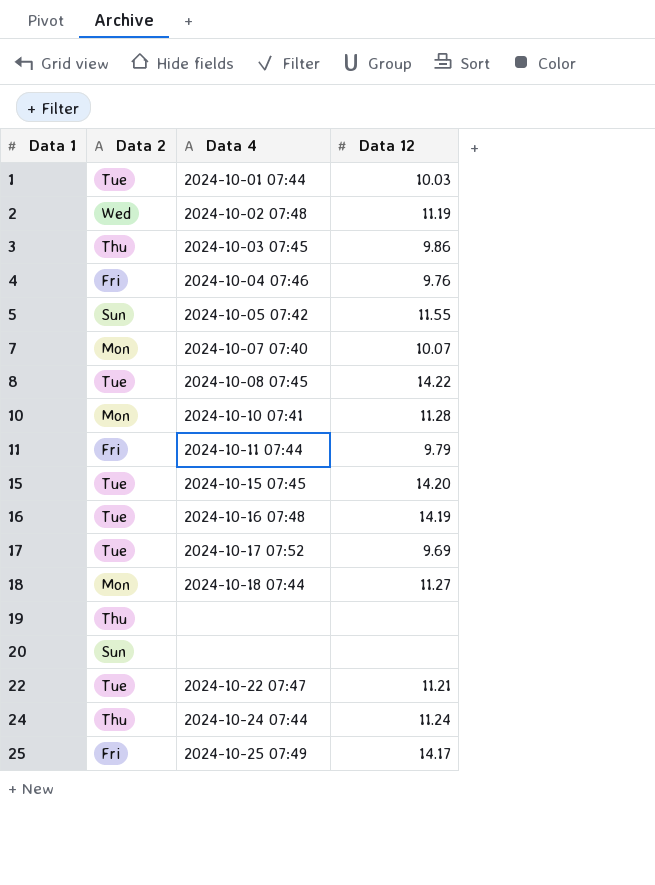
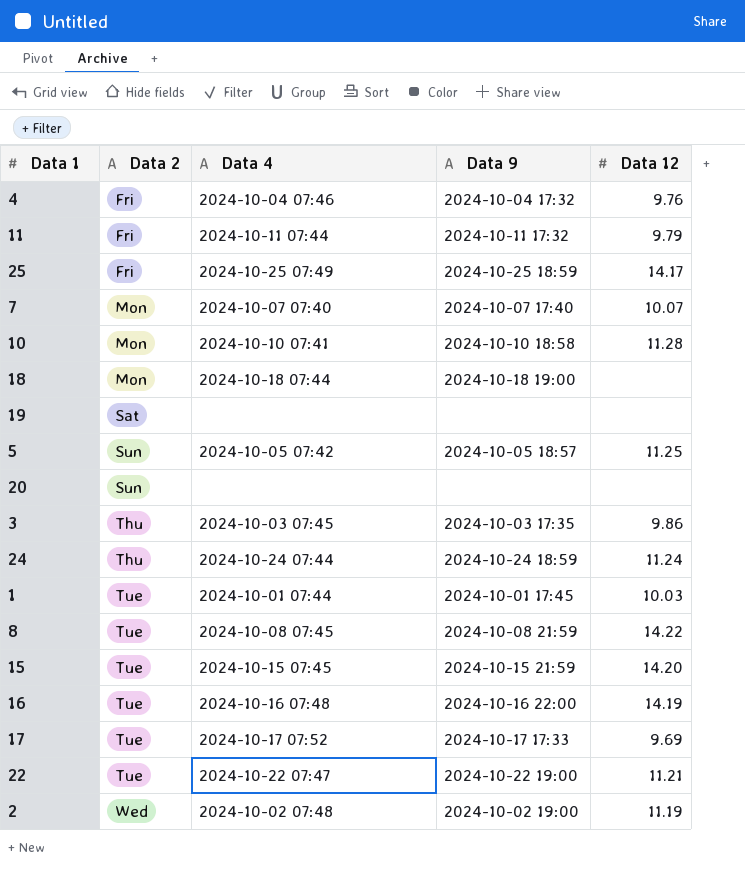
row order: Data 1 ascending -> Data 2 ascending
column Data 9 | position: none -> 4
18 | Data 12: 11.27 -> none
19 | Data 2: Thu -> Sat
5 | Data 12: 11.55 -> 11.25

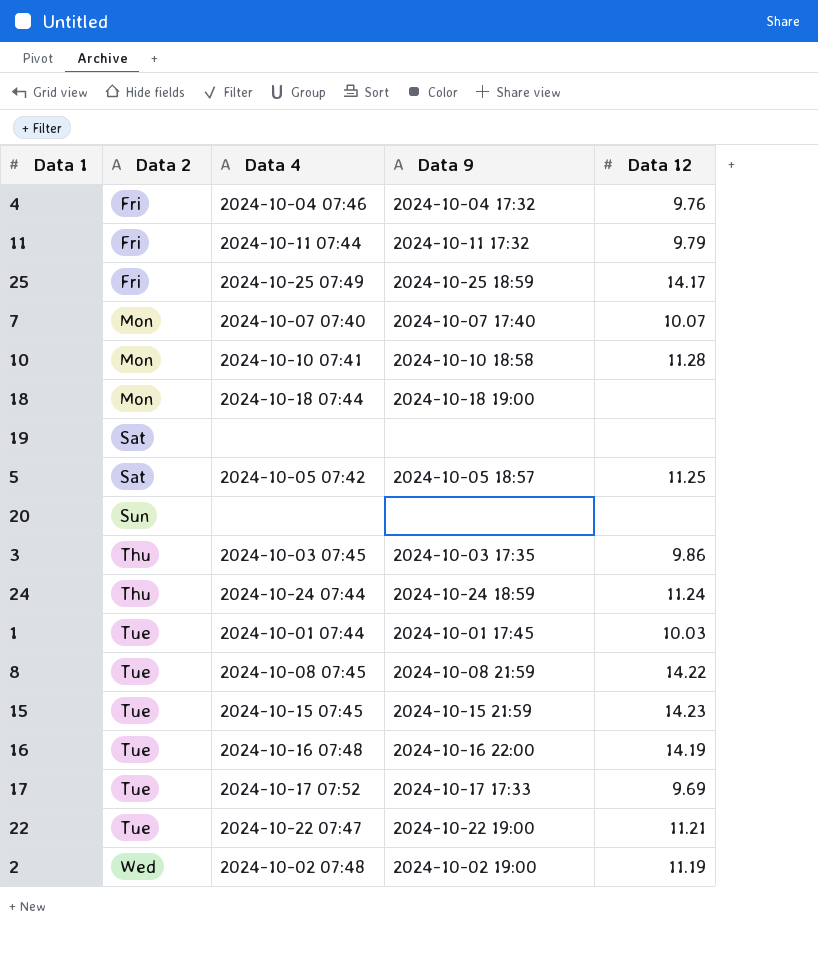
5 | Data 2: Sun -> Sat
15 | Data 12: 14.20 -> 14.23

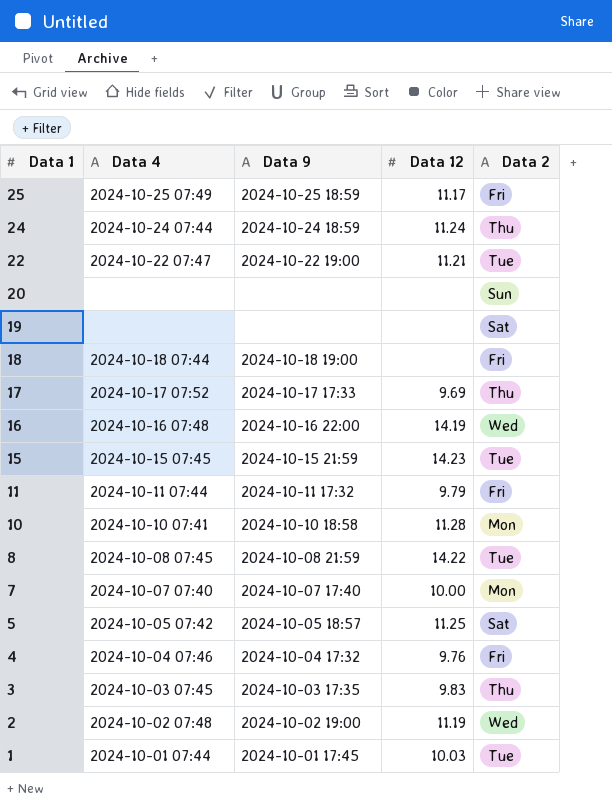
row order: Data 2 ascending -> Data 1 descending
column Data 2 | position: 2 -> 5
25 | Data 12: 14.17 -> 11.17
18 | Data 2: Mon -> Fri
17 | Data 2: Tue -> Thu
16 | Data 2: Tue -> Wed
7 | Data 12: 10.07 -> 10.00
3 | Data 12: 9.86 -> 9.83

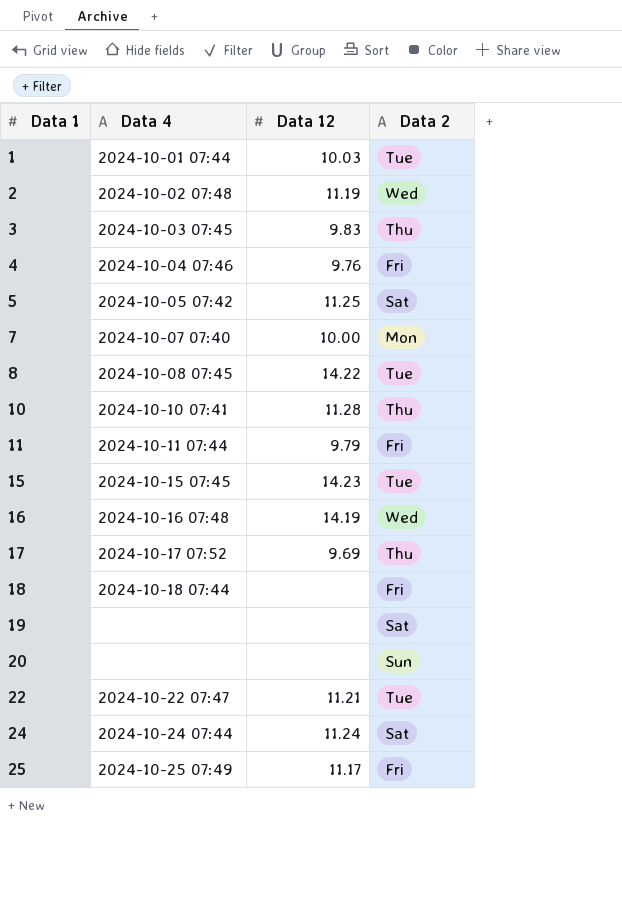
row order: Data 1 descending -> Data 1 ascending
column Data 9 | position: 3 -> none
10 | Data 2: Mon -> Thu
24 | Data 2: Thu -> Sat

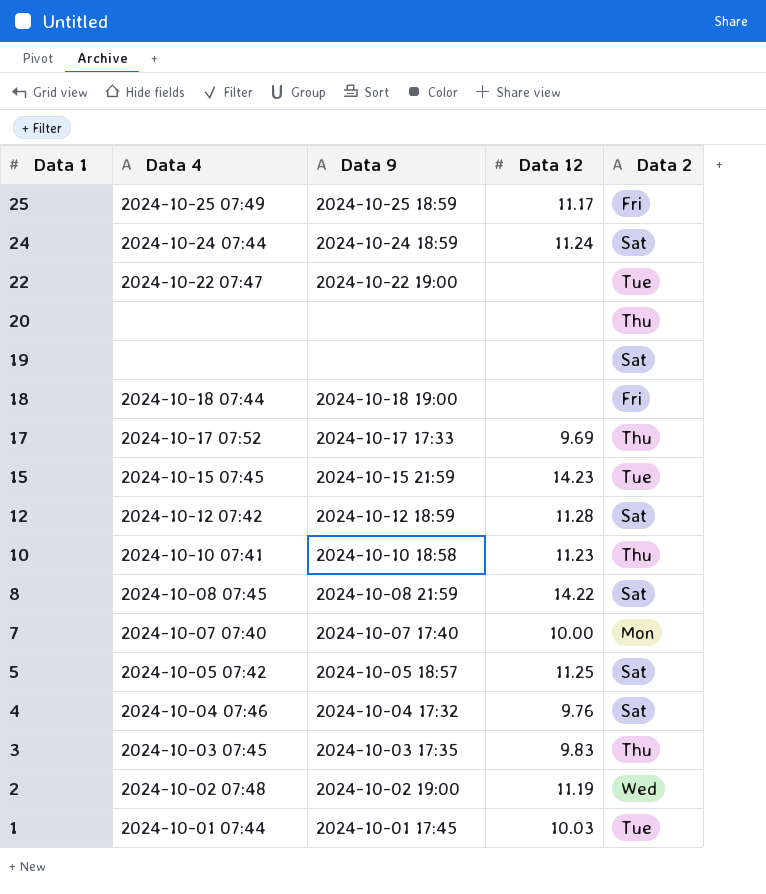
row order: Data 1 ascending -> Data 1 descending
column Data 9 | position: none -> 3
row 11: 2024-10-11 07:44 | 9.79 | Fri -> none
row 16: 2024-10-16 07:48 | 14.19 | Wed -> none
22 | Data 12: 11.21 -> none
20 | Data 2: Sun -> Thu
row 12: none -> 2024-10-12 07:42 | 2024-10-12 18:59 | 11.28 | Sat
10 | Data 12: 11.28 -> 11.23
8 | Data 2: Tue -> Sat
4 | Data 2: Fri -> Sat

